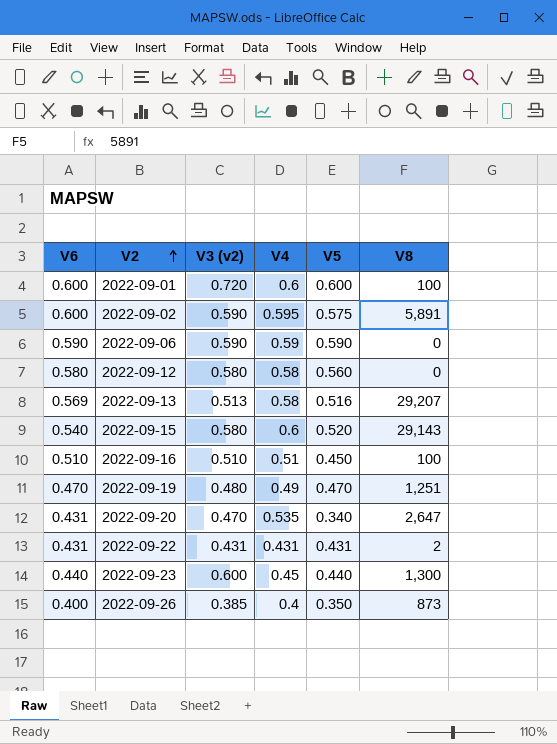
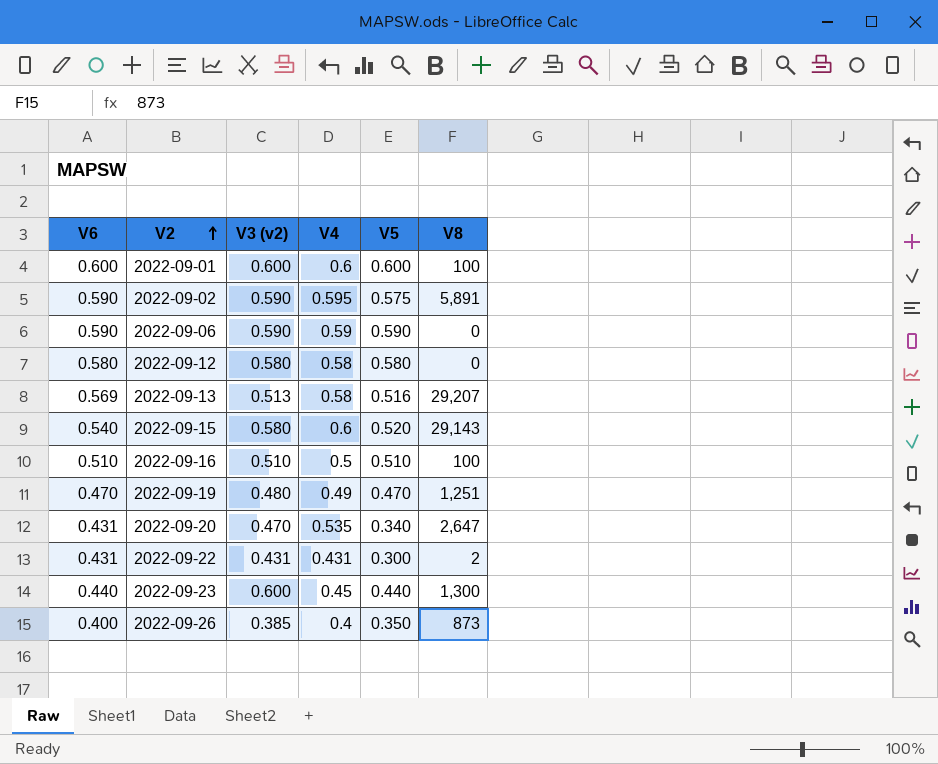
2022-09-01 | V3 (v2): 0.720 -> 0.600
2022-09-02 | V6: 0.600 -> 0.590
2022-09-12 | V5: 0.560 -> 0.580
2022-09-16 | V4: 0.51 -> 0.5
2022-09-16 | V5: 0.450 -> 0.510
2022-09-22 | V5: 0.431 -> 0.300

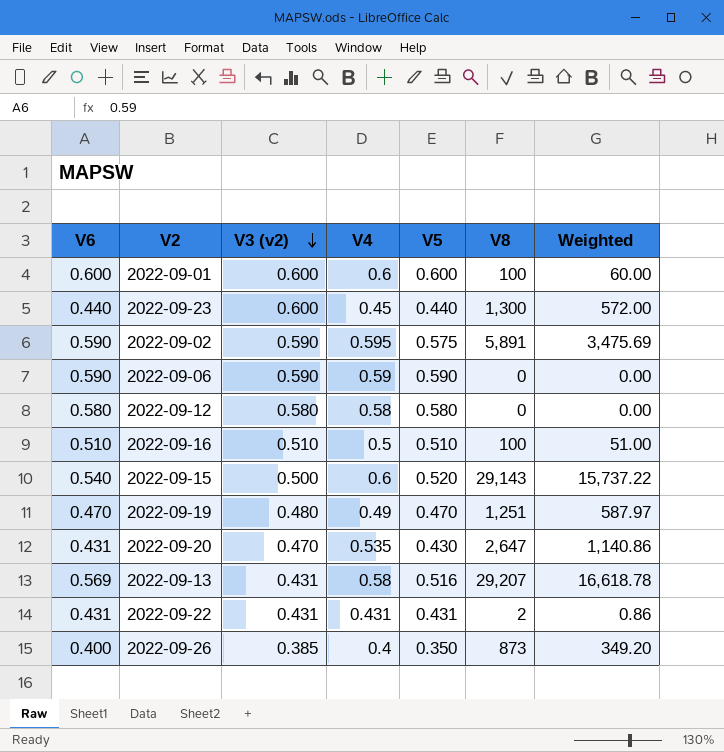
row order: V2 ascending -> V3 (v2) descending
column Weighted | formula: none -> [V6] * [V8]
2022-09-15 | V3 (v2): 0.580 -> 0.500
2022-09-20 | V5: 0.340 -> 0.430
2022-09-13 | V3 (v2): 0.513 -> 0.431
2022-09-22 | V5: 0.300 -> 0.431

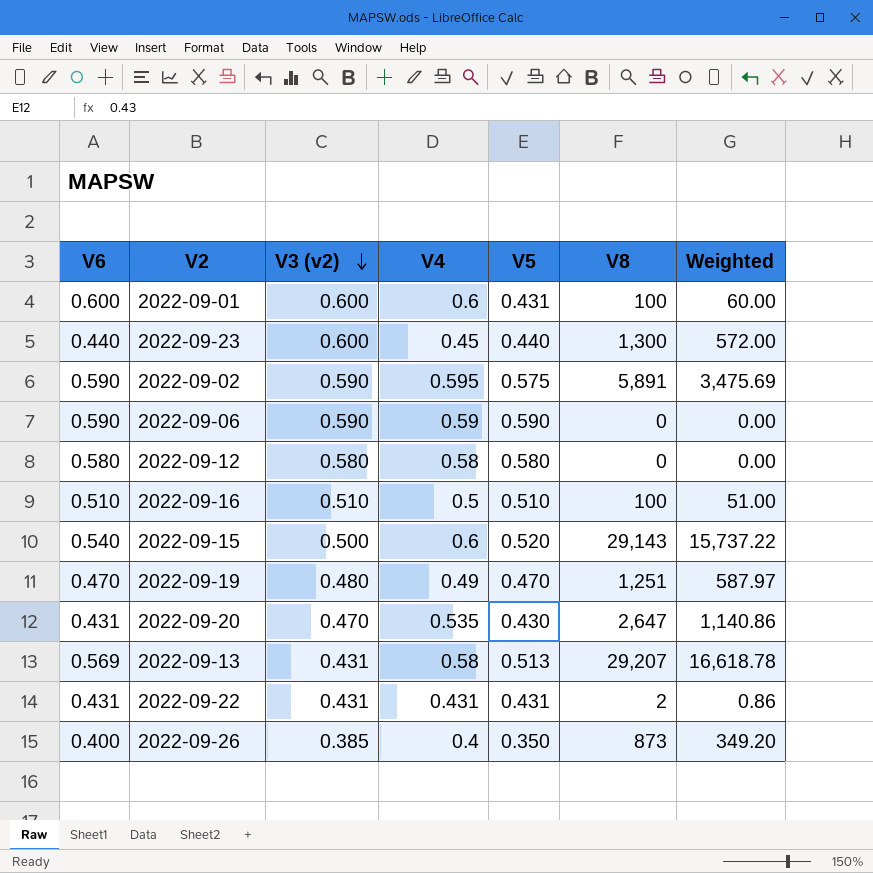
2022-09-01 | V5: 0.600 -> 0.431
2022-09-13 | V5: 0.516 -> 0.513

